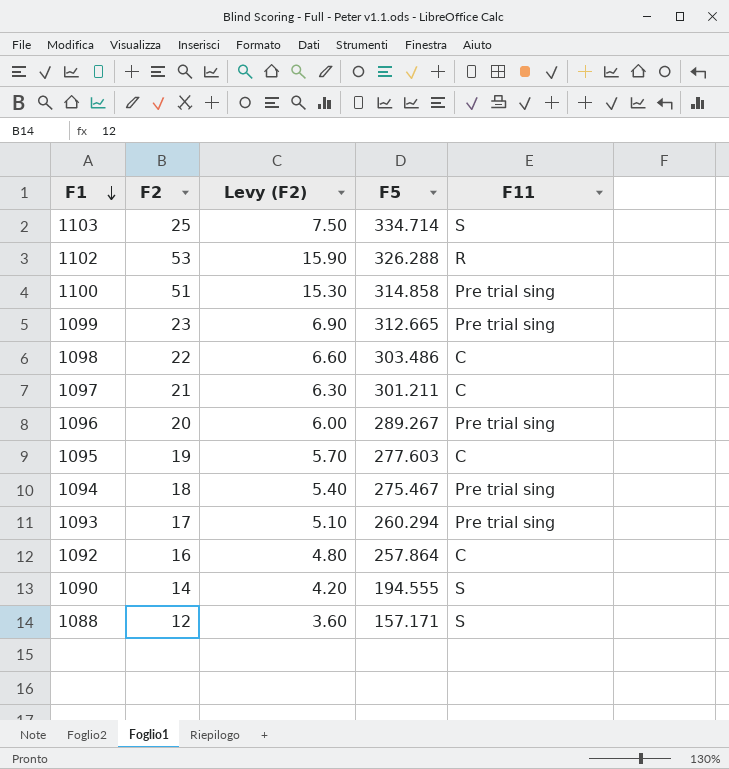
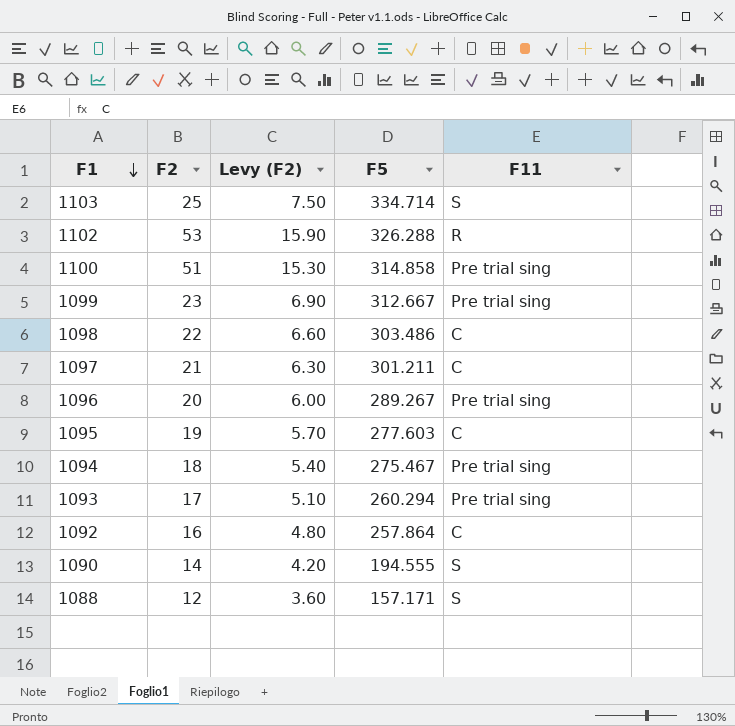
1099 | F5: 312.665 -> 312.667

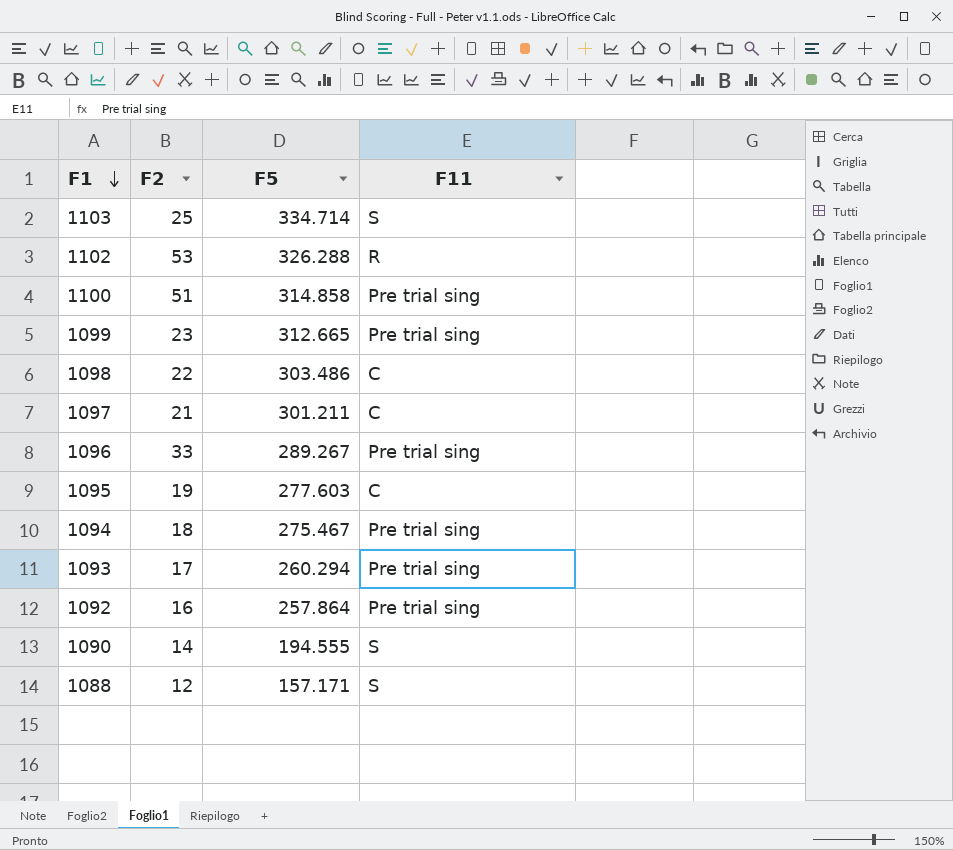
column Levy (F2) | formula: [F2] * 0.3 -> none
1099 | F5: 312.667 -> 312.665
1096 | F2: 20 -> 33
1092 | F11: C -> Pre trial sing

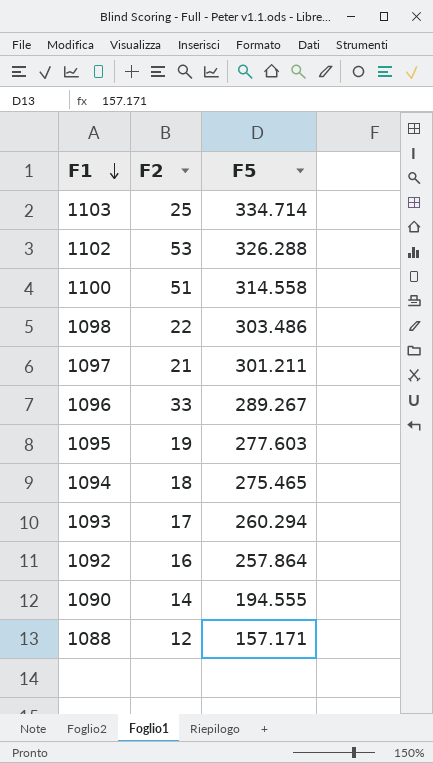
column F11 | position: 4 -> none
row 1099: 23 | 312.665 | Pre trial sing -> none
1100 | F5: 314.858 -> 314.558
1094 | F5: 275.467 -> 275.465

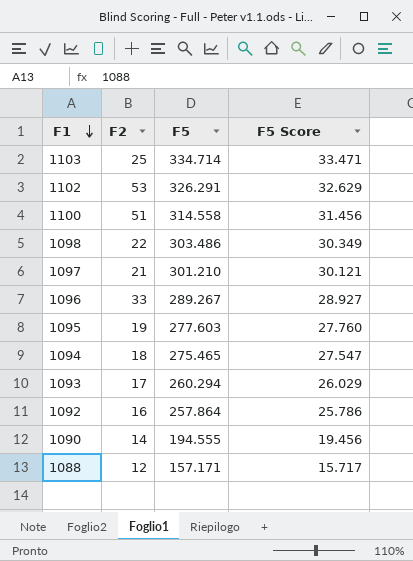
column F5 Score | formula: none -> [F5] * 0.1
1102 | F5: 326.288 -> 326.291
1097 | F5: 301.211 -> 301.210

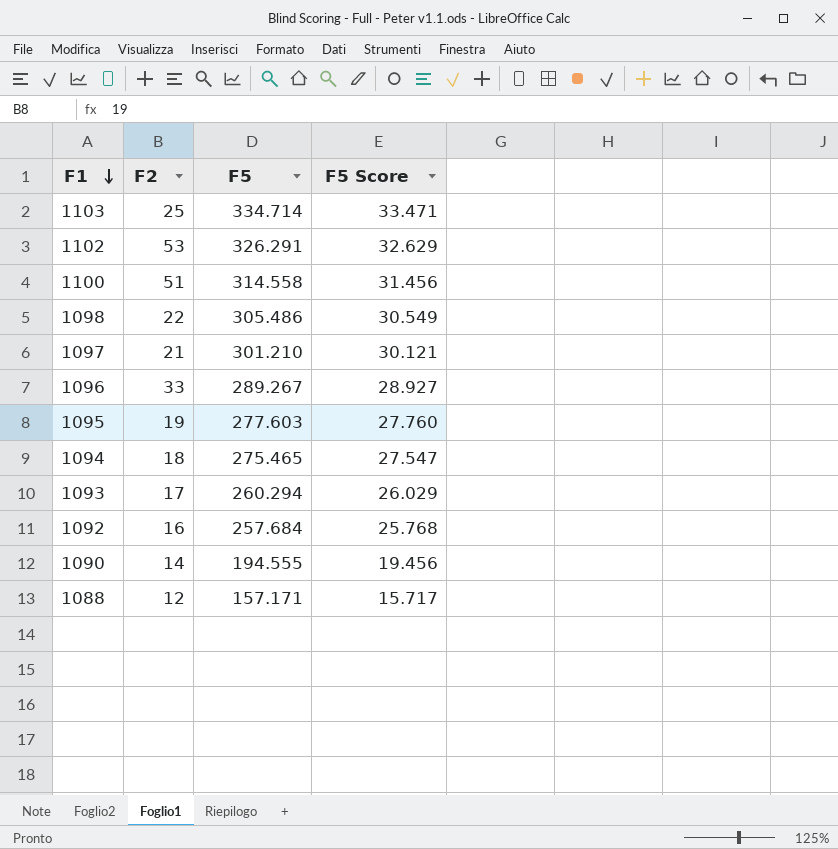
1098 | F5: 303.486 -> 305.486
1098 | F5 Score: 30.349 -> 30.549
1092 | F5: 257.864 -> 257.684
1092 | F5 Score: 25.786 -> 25.768

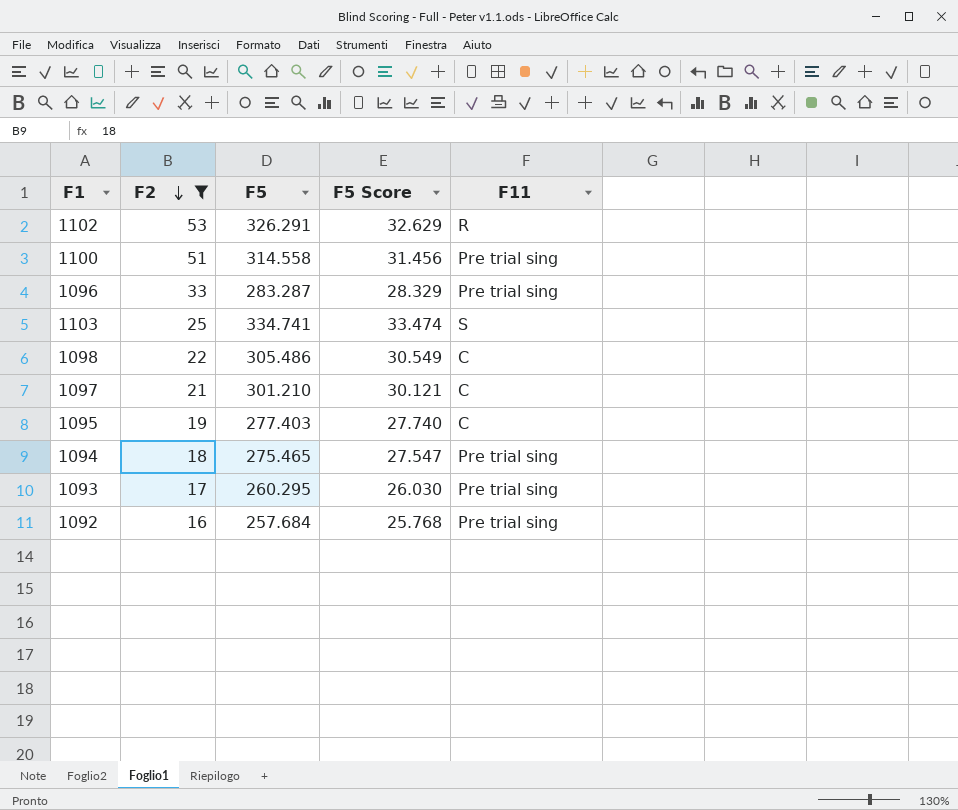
filter: none -> F2 >= 16
row order: F1 descending -> F2 descending
column F11 | position: none -> 5
1096 | F5: 289.267 -> 283.287
1096 | F5 Score: 28.927 -> 28.329
1103 | F5: 334.714 -> 334.741
1103 | F5 Score: 33.471 -> 33.474
1095 | F5: 277.603 -> 277.403
1095 | F5 Score: 27.760 -> 27.740
1093 | F5: 260.294 -> 260.295
1093 | F5 Score: 26.029 -> 26.030

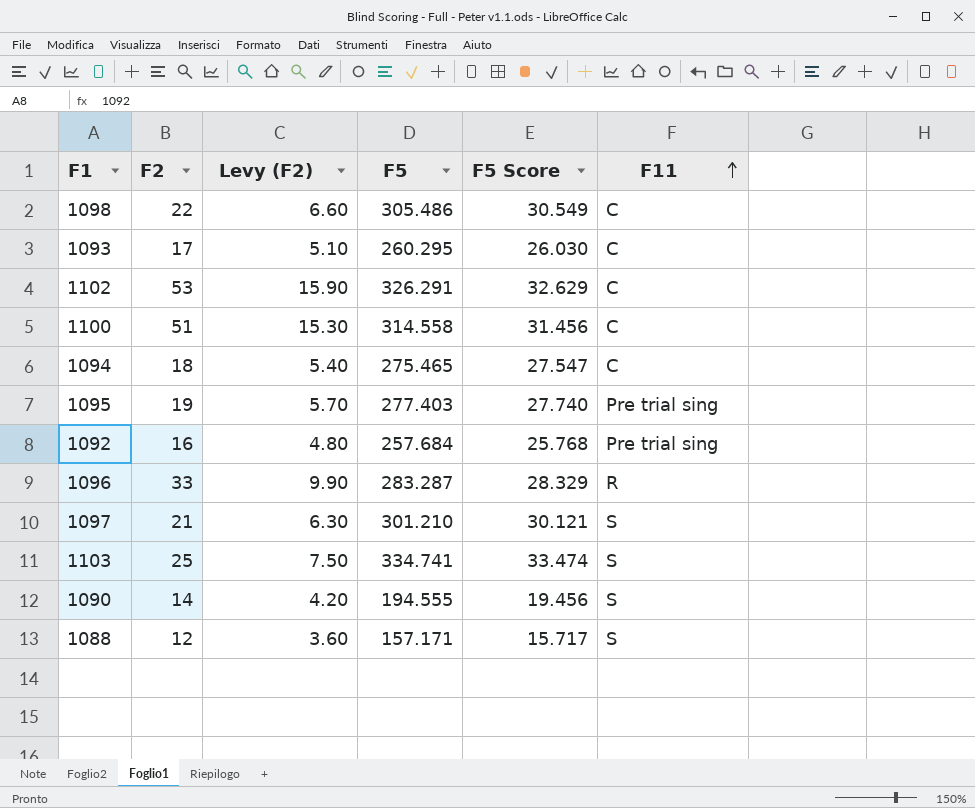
filter: F2 >= 16 -> none
row order: F2 descending -> F11 ascending
column Levy (F2) | formula: none -> [F2] * 0.3
1093 | F11: Pre trial sing -> C
1102 | F11: R -> C
1100 | F11: Pre trial sing -> C
1094 | F11: Pre trial sing -> C
1095 | F11: C -> Pre trial sing
1096 | F11: Pre trial sing -> R
1097 | F11: C -> S

